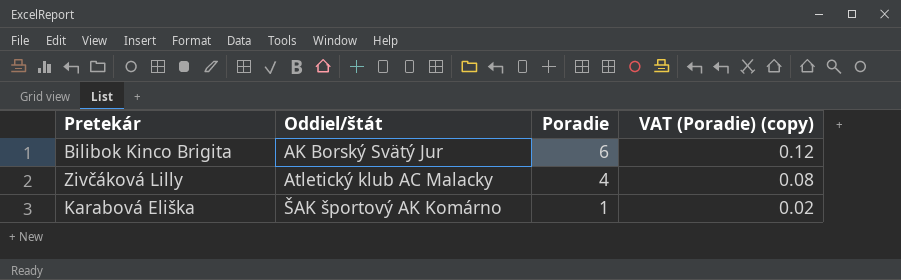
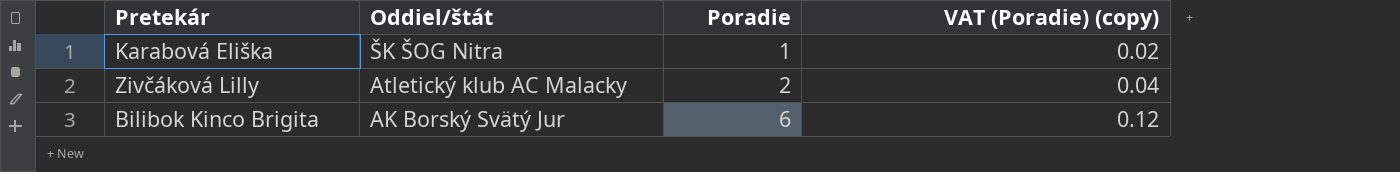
row order: Oddiel/štát ascending -> Oddiel/štát descending
Karabová Eliška | Oddiel/štát: ŠAK športový AK Komárno -> ŠK ŠOG Nitra
Zivčáková Lilly | Poradie: 4 -> 2
Zivčáková Lilly | VAT (Poradie) (copy): 0.08 -> 0.04

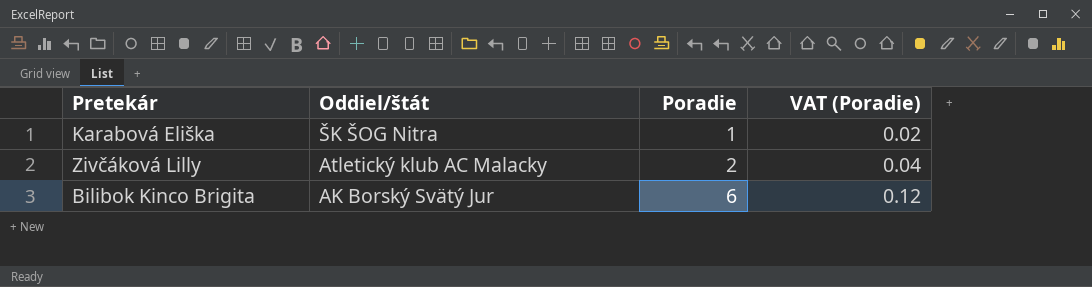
column name: VAT (Poradie) (copy) -> VAT (Poradie)

